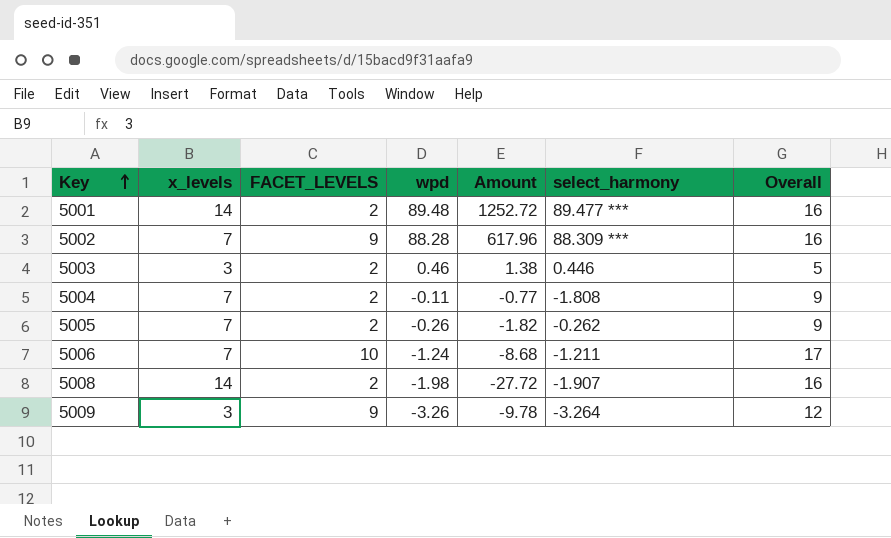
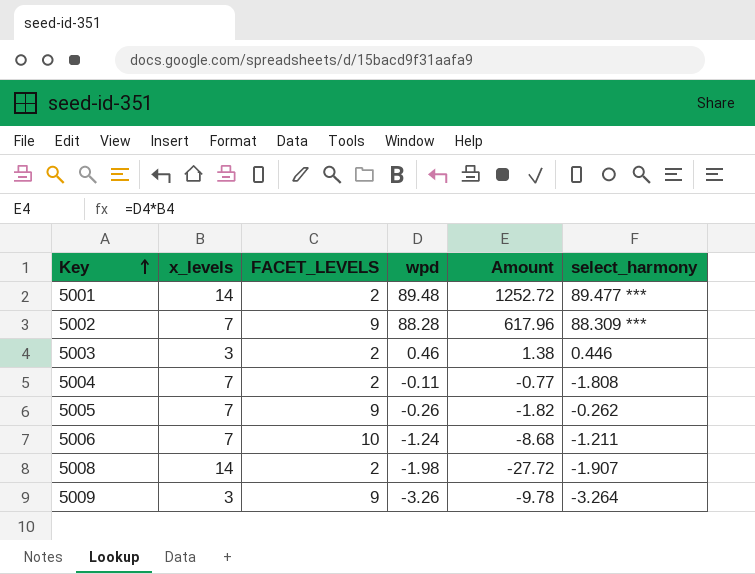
column Overall | formula: [x_levels] + [FACET_LEVELS] -> none
5005 | FACET_LEVELS: 2 -> 9

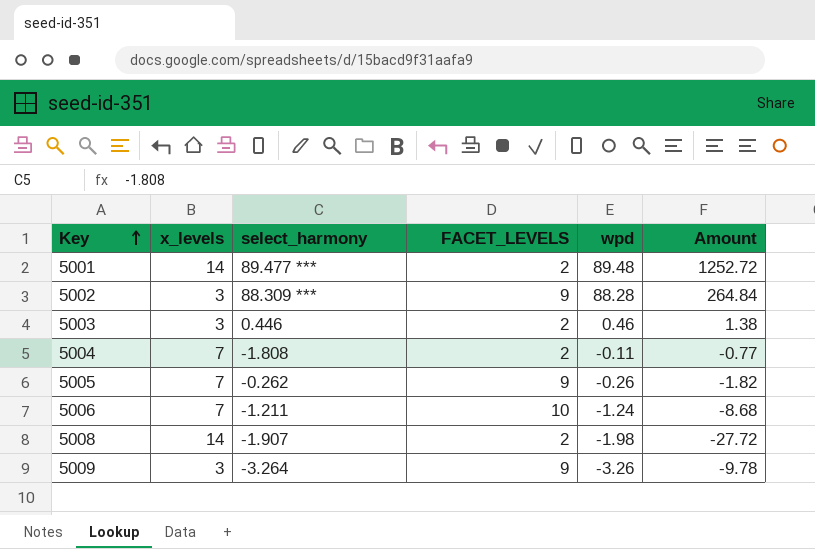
column select_harmony | position: 6 -> 3
5002 | x_levels: 7 -> 3
5002 | Amount: 617.96 -> 264.84

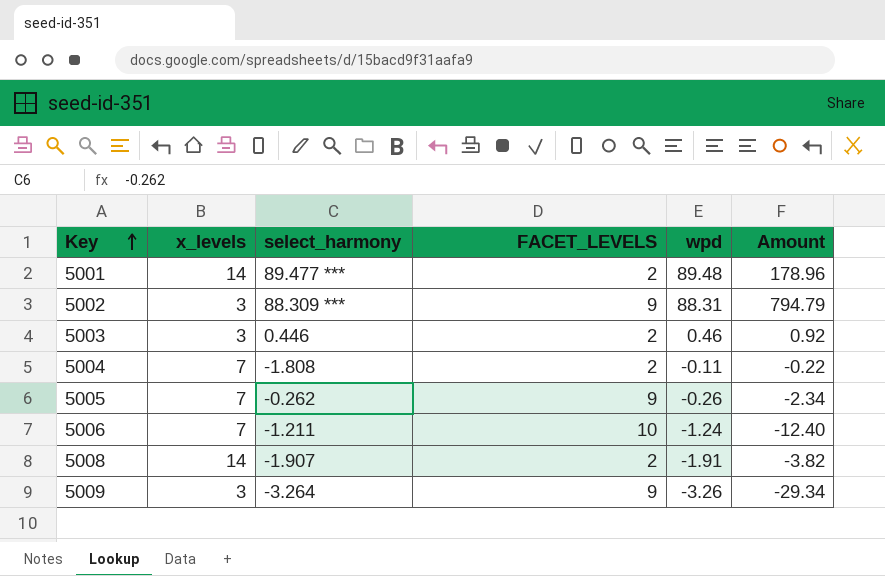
column Amount | formula: [x_levels] * [wpd] -> [FACET_LEVELS] * [wpd]
5002 | wpd: 88.28 -> 88.31
5008 | wpd: -1.98 -> -1.91

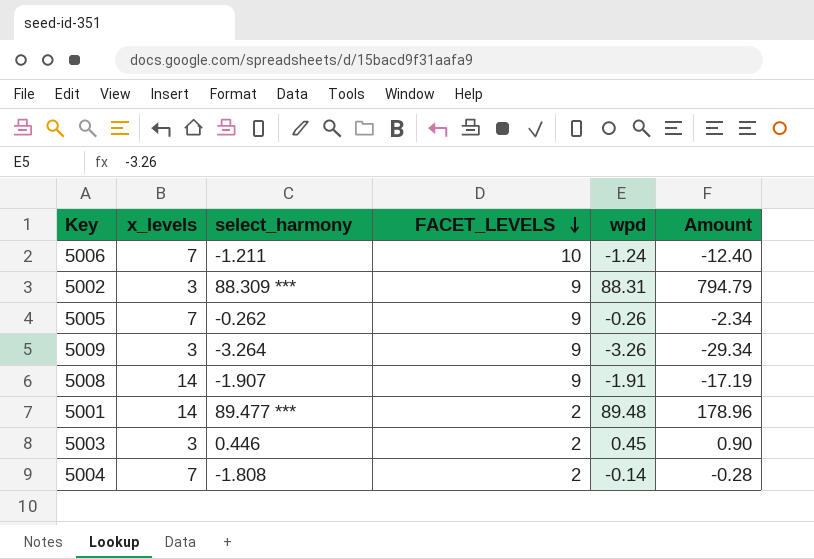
row order: Key ascending -> FACET_LEVELS descending
5008 | FACET_LEVELS: 2 -> 9
5008 | Amount: -3.82 -> -17.19
5003 | wpd: 0.46 -> 0.45
5003 | Amount: 0.92 -> 0.90
5004 | wpd: -0.11 -> -0.14
5004 | Amount: -0.22 -> -0.28

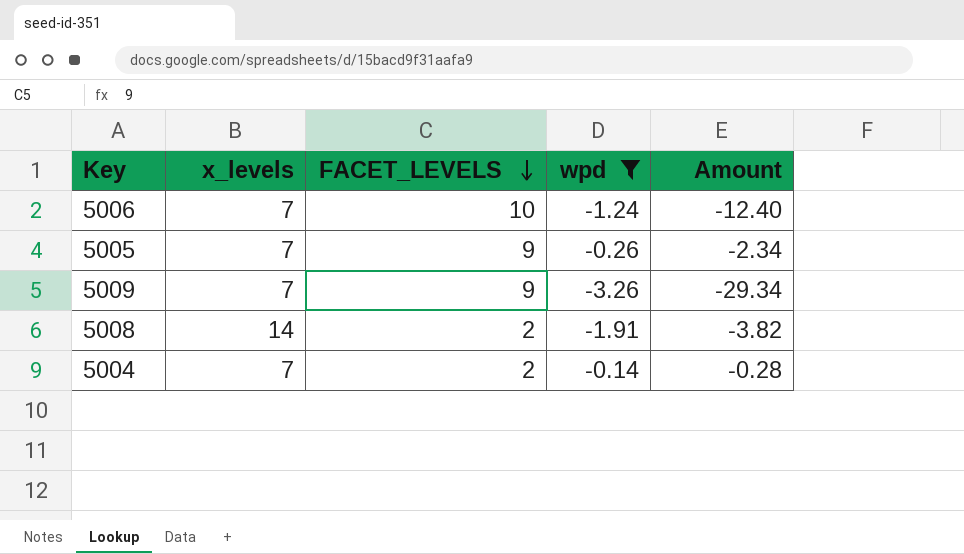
filter: none -> wpd <= -0.14
column select_harmony | position: 3 -> none
5009 | x_levels: 3 -> 7
5008 | FACET_LEVELS: 9 -> 2
5008 | Amount: -17.19 -> -3.82

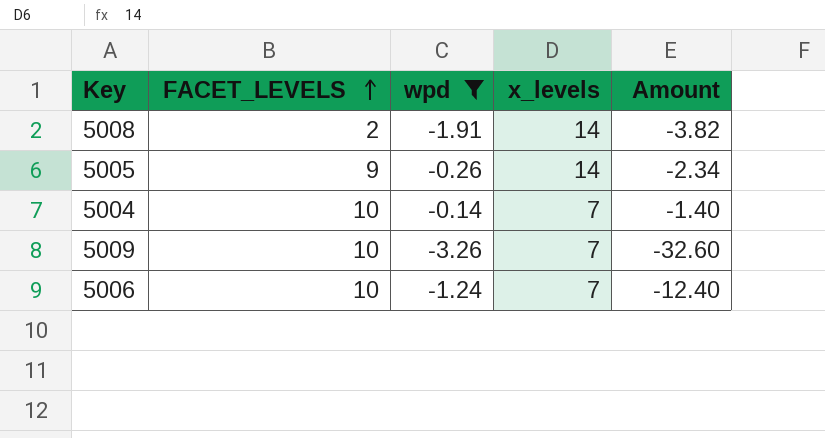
row order: FACET_LEVELS descending -> FACET_LEVELS ascending
column x_levels | position: 2 -> 4
5005 | x_levels: 7 -> 14
5004 | FACET_LEVELS: 2 -> 10
5004 | Amount: -0.28 -> -1.40
5009 | FACET_LEVELS: 9 -> 10
5009 | Amount: -29.34 -> -32.60

